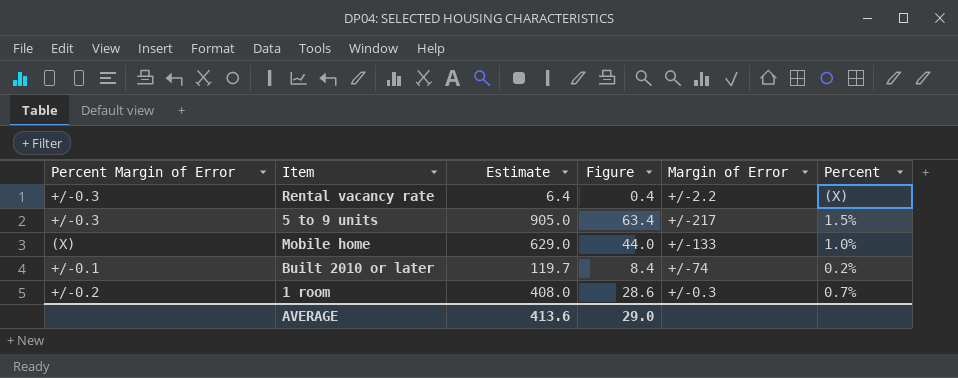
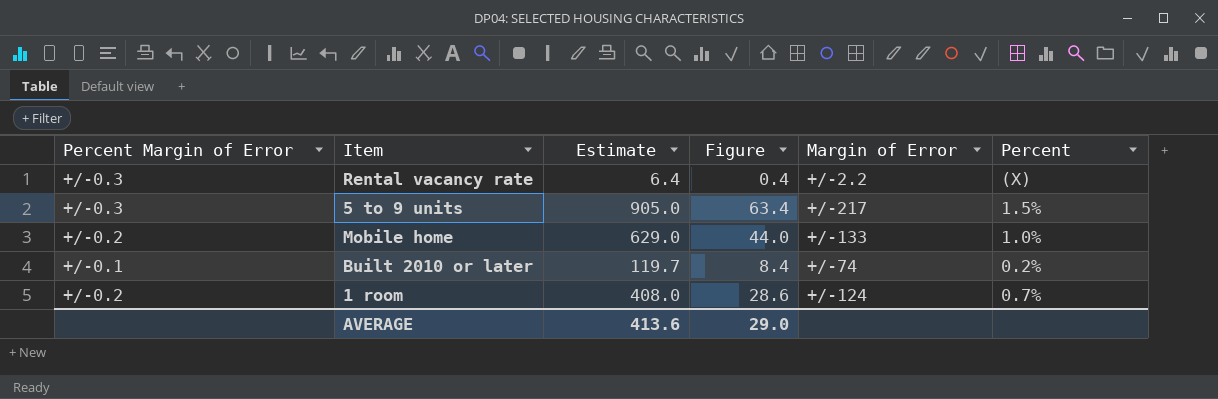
Mobile home | Percent Margin of Error: (X) -> +/-0.2
1 room | Margin of Error: +/-0.3 -> +/-124

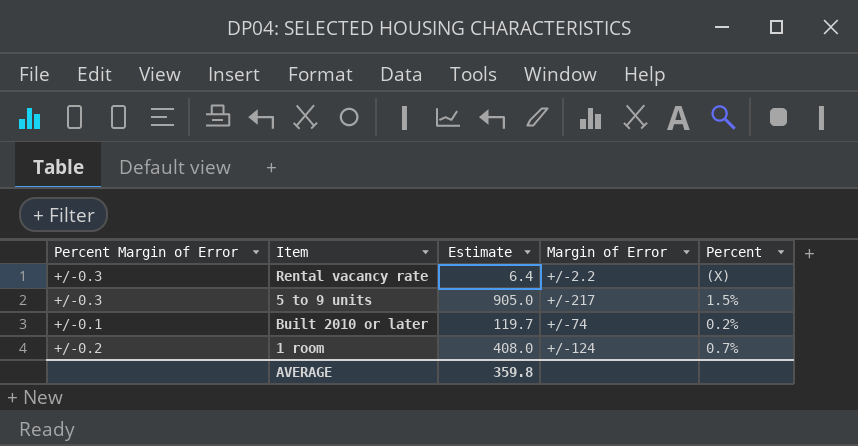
column Figure | formula: [Estimate] * 0.07 -> none
row Mobile home: +/-0.2 | 629.0 | 44.0 | +/-133 | 1.0% -> none
AVERAGE | Estimate: 413.6 -> 359.8

